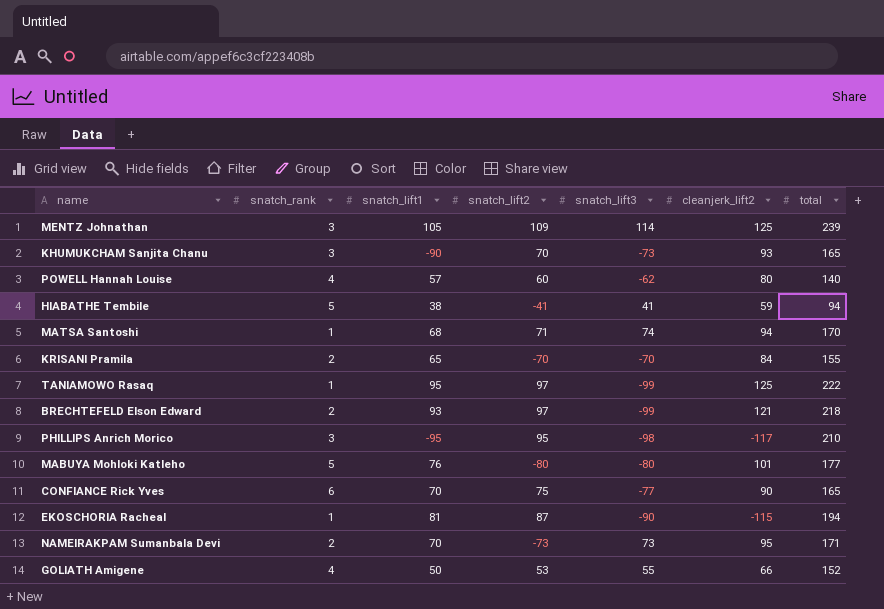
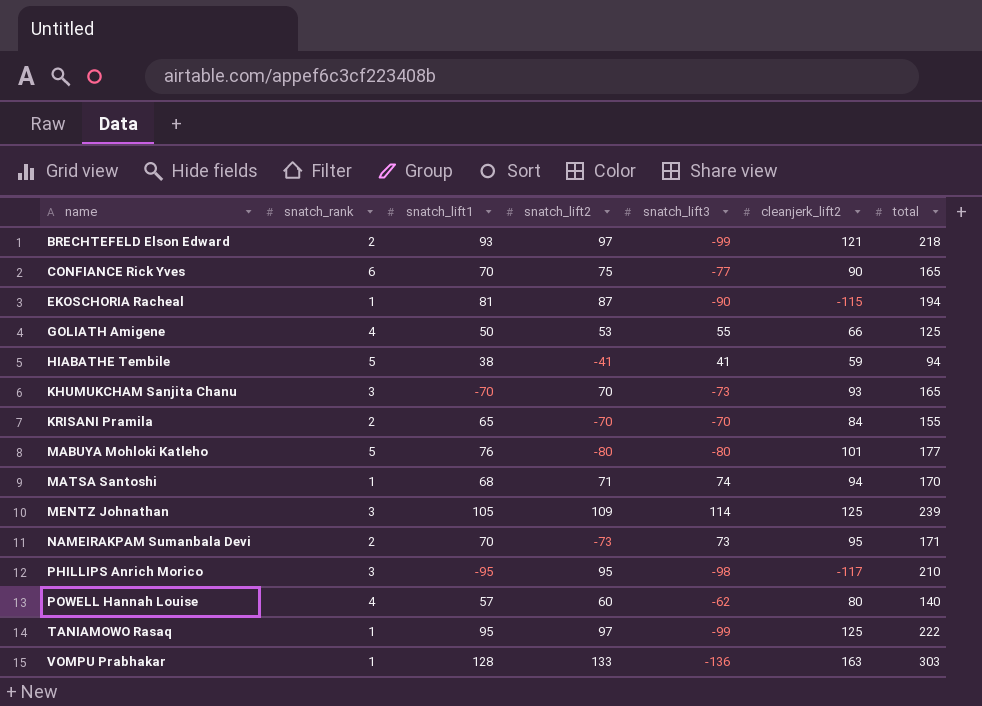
row order: none -> name ascending
GOLIATH Amigene | total: 152 -> 125
KHUMUKCHAM Sanjita Chanu | snatch_lift1: -90 -> -70
row VOMPU Prabhakar: none -> 1 | 128 | 133 | -136 | 163 | 303

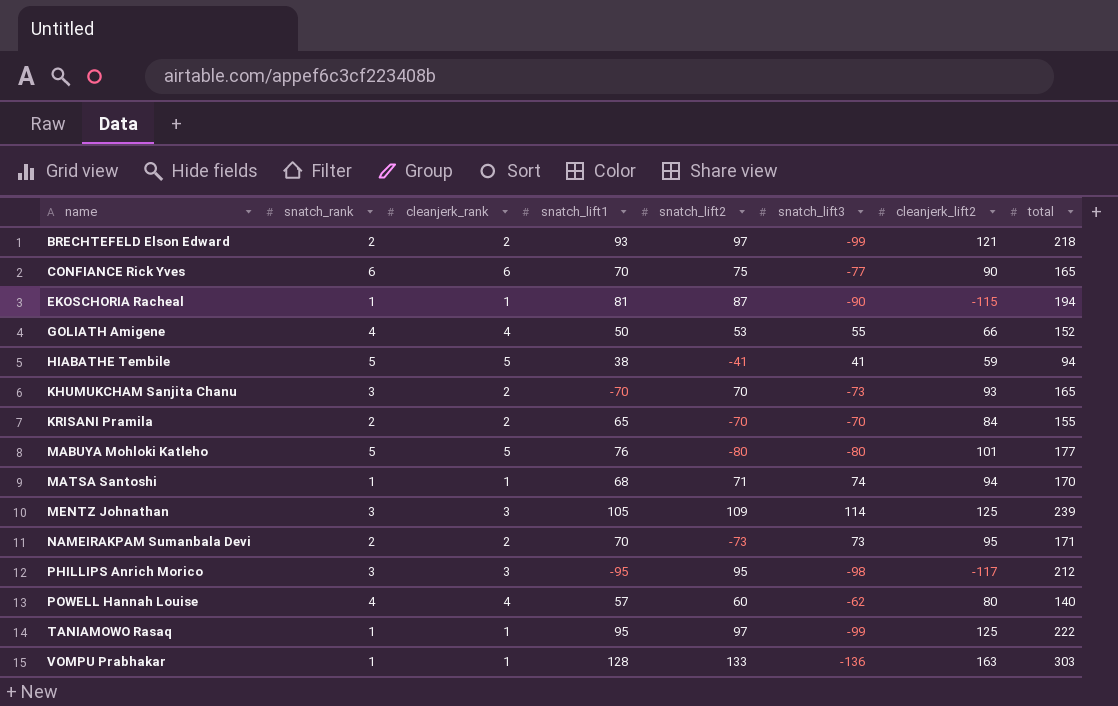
column cleanjerk_rank | position: none -> 3
GOLIATH Amigene | total: 125 -> 152
PHILLIPS Anrich Morico | total: 210 -> 212

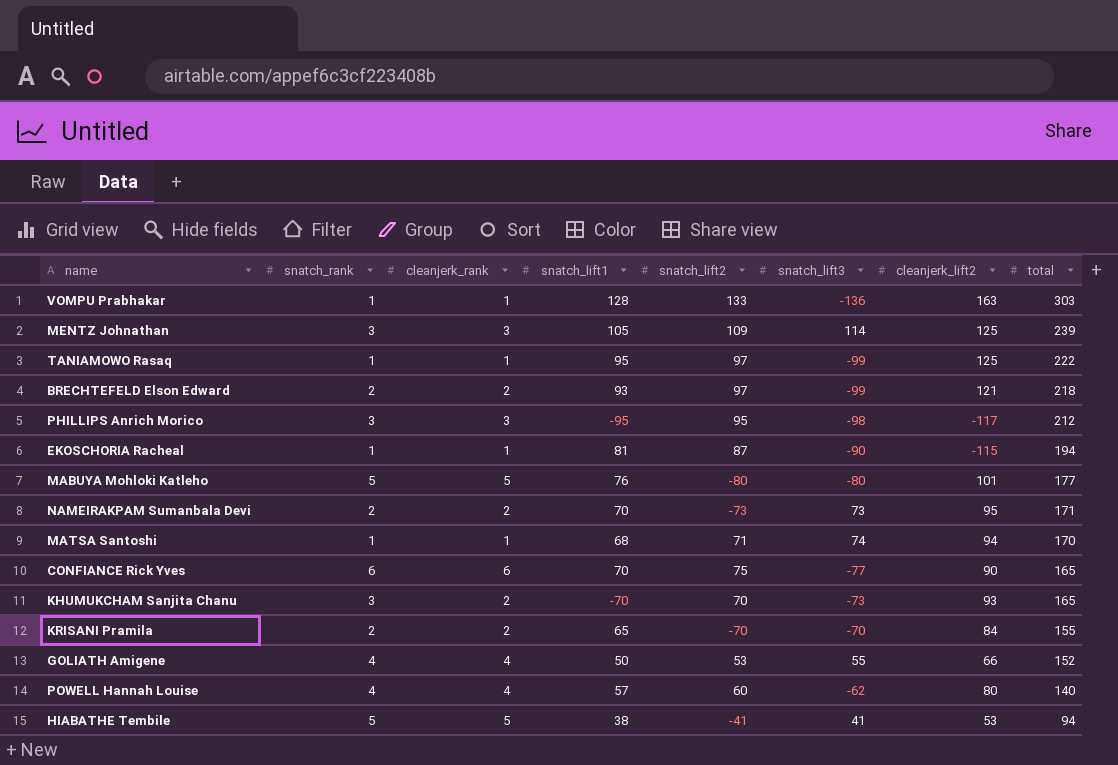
row order: name ascending -> total descending
HIABATHE Tembile | cleanjerk_lift2: 59 -> 53

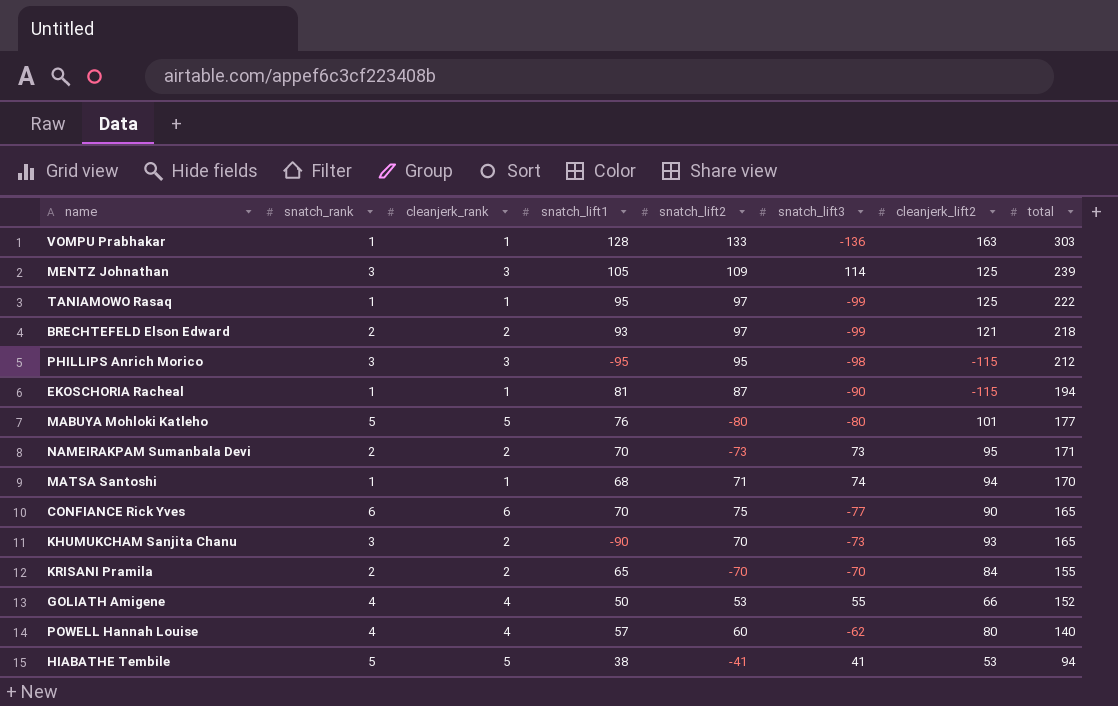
PHILLIPS Anrich Morico | cleanjerk_lift2: -117 -> -115
KHUMUKCHAM Sanjita Chanu | snatch_lift1: -70 -> -90

